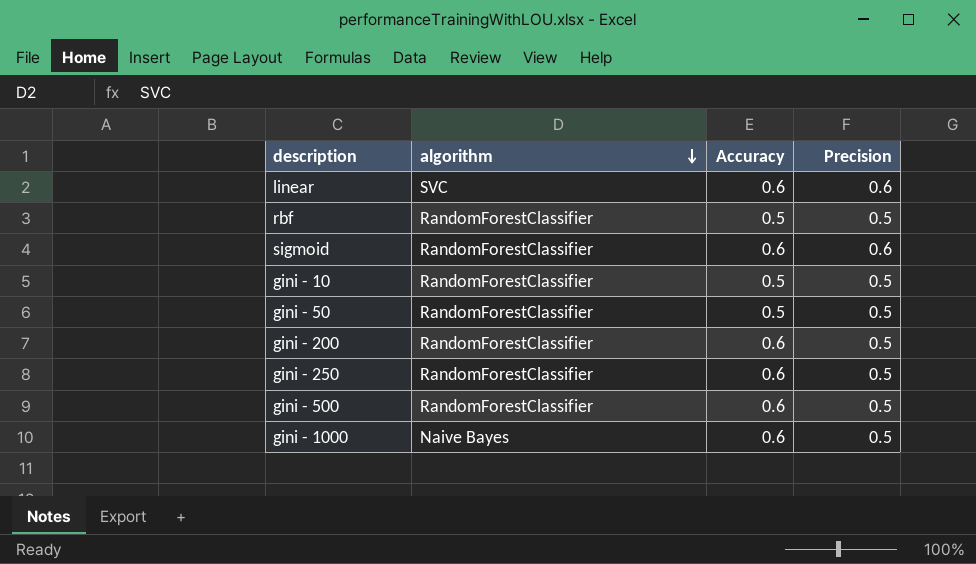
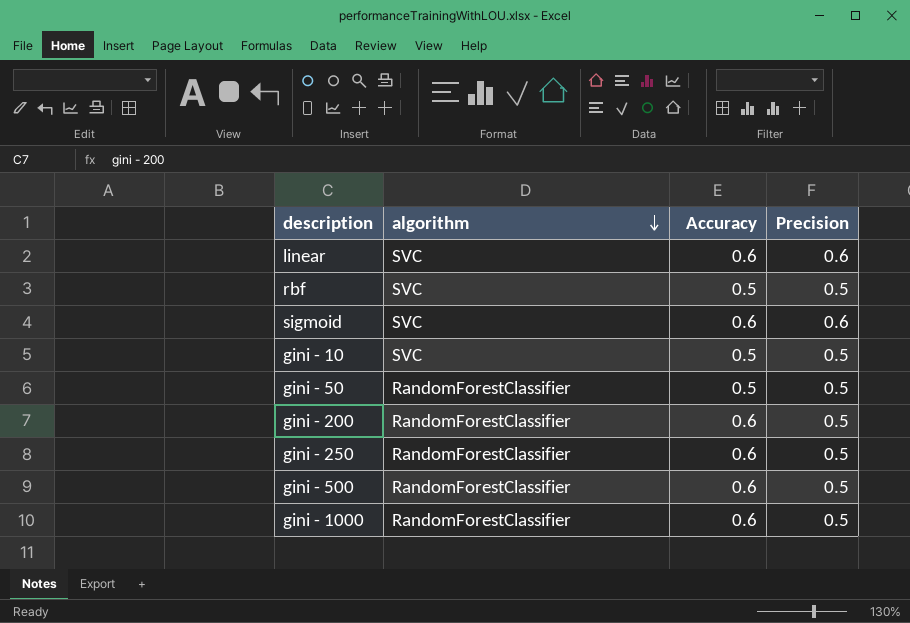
rbf | algorithm: RandomForestClassifier -> SVC
sigmoid | algorithm: RandomForestClassifier -> SVC
gini - 10 | algorithm: RandomForestClassifier -> SVC
gini - 1000 | algorithm: Naive Bayes -> RandomForestClassifier

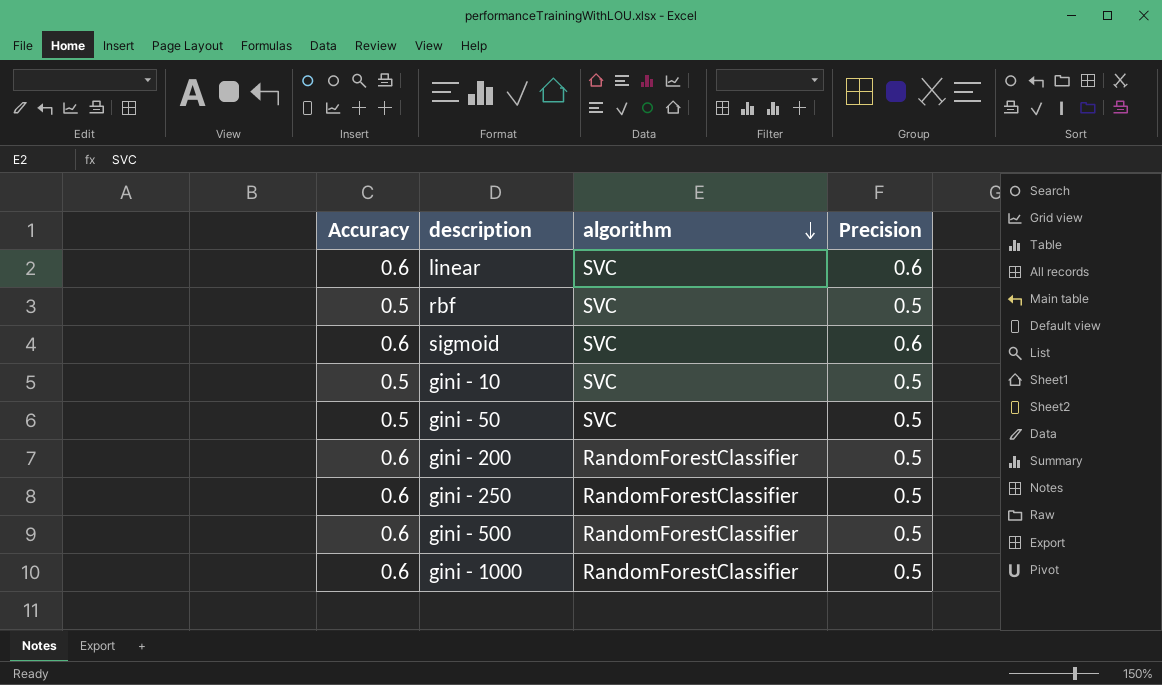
column Accuracy | position: 3 -> 1
gini - 50 | algorithm: RandomForestClassifier -> SVC

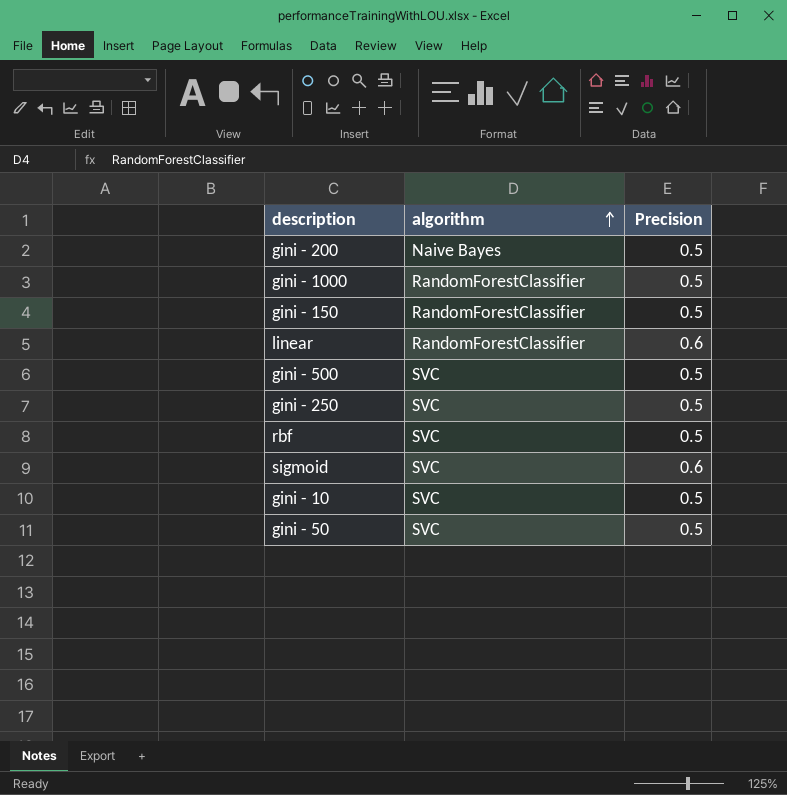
row order: algorithm descending -> algorithm ascending
column Accuracy | position: 1 -> none
gini - 200 | algorithm: RandomForestClassifier -> Naive Bayes
row gini - 150: none -> RandomForestClassifier | 0.5
linear | algorithm: SVC -> RandomForestClassifier
gini - 500 | algorithm: RandomForestClassifier -> SVC
gini - 250 | algorithm: RandomForestClassifier -> SVC

